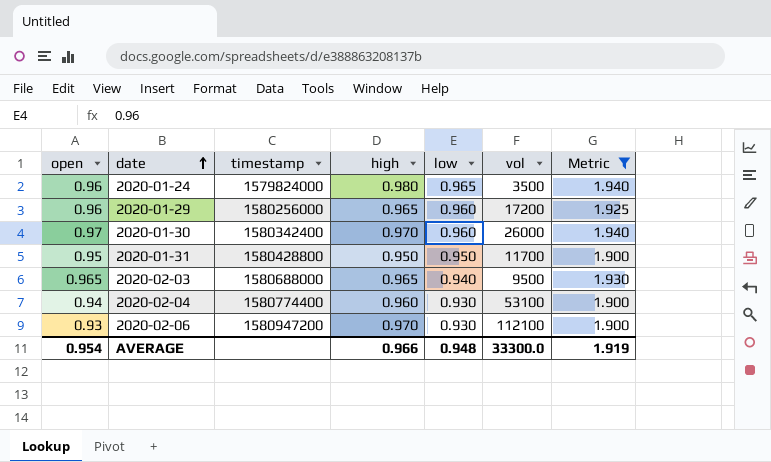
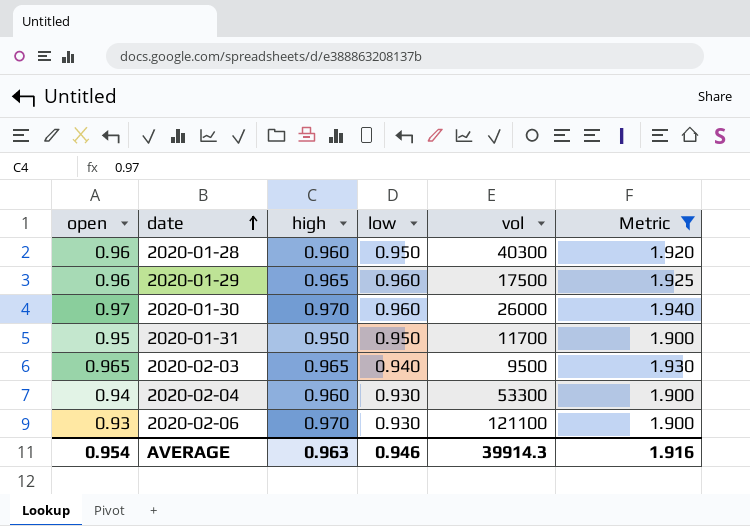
column timestamp | position: 3 -> none
row 2020-01-24: 0.96 | 1579824000 | 0.980 | 0.965 | 3500 | 1.940 -> none
row 2020-01-28: none -> 0.96 | 0.960 | 0.950 | 40300 | 1.920
2020-01-29 | vol: 17200 -> 17500
2020-02-04 | vol: 53100 -> 53300
2020-02-06 | vol: 112100 -> 121100
AVERAGE | high: 0.966 -> 0.963
AVERAGE | low: 0.948 -> 0.946
AVERAGE | vol: 33300.0 -> 39914.3
AVERAGE | Metric: 1.919 -> 1.916

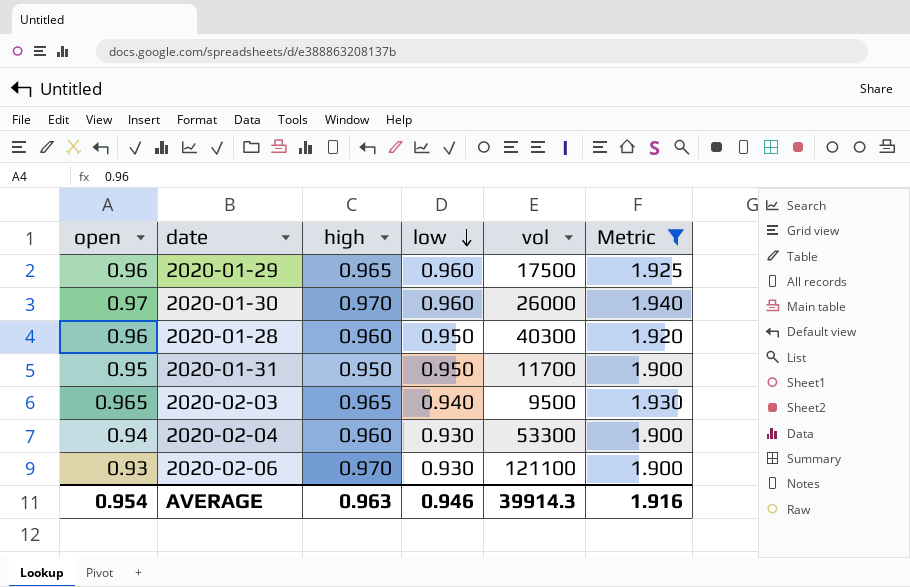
row order: date ascending -> low descending

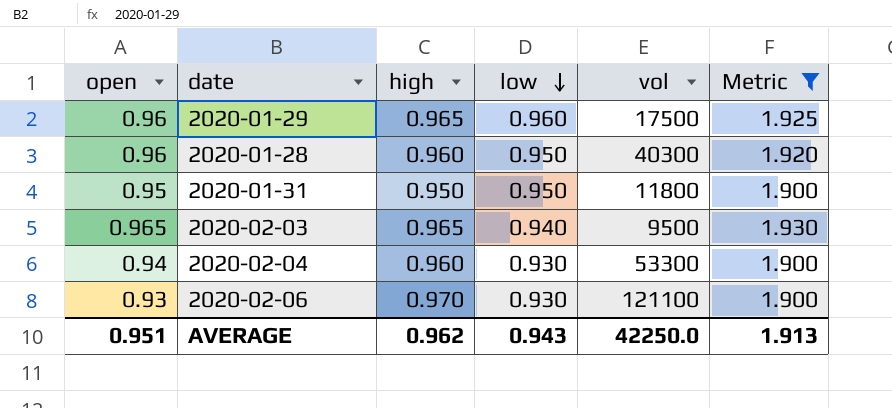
row 2020-01-30: 0.97 | 0.970 | 0.960 | 26000 | 1.940 -> none
2020-01-31 | vol: 11700 -> 11800
AVERAGE | open: 0.954 -> 0.951
AVERAGE | high: 0.963 -> 0.962
AVERAGE | low: 0.946 -> 0.943
AVERAGE | vol: 39914.3 -> 42250.0
AVERAGE | Metric: 1.916 -> 1.913

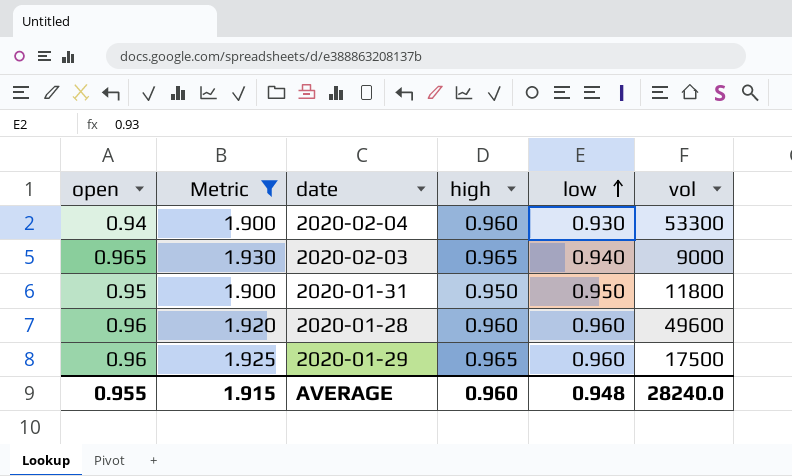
row order: low descending -> low ascending
column Metric | position: 6 -> 2
row 2020-02-06: 0.93 | 0.970 | 0.930 | 121100 | 1.900 -> none
2020-02-03 | vol: 9500 -> 9000
2020-01-28 | low: 0.950 -> 0.960
2020-01-28 | vol: 40300 -> 49600
AVERAGE | open: 0.951 -> 0.955
AVERAGE | Metric: 1.913 -> 1.915
AVERAGE | high: 0.962 -> 0.960
AVERAGE | low: 0.943 -> 0.948
AVERAGE | vol: 42250.0 -> 28240.0

